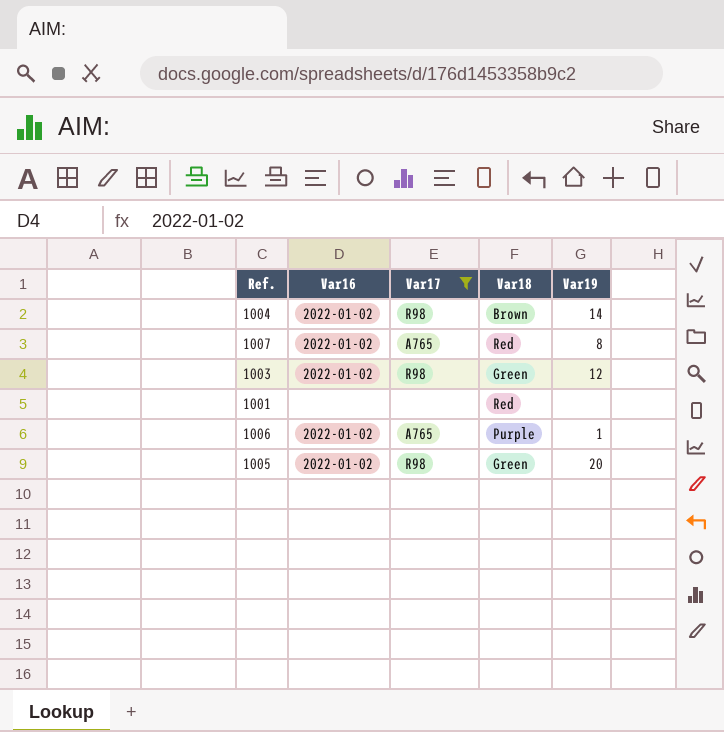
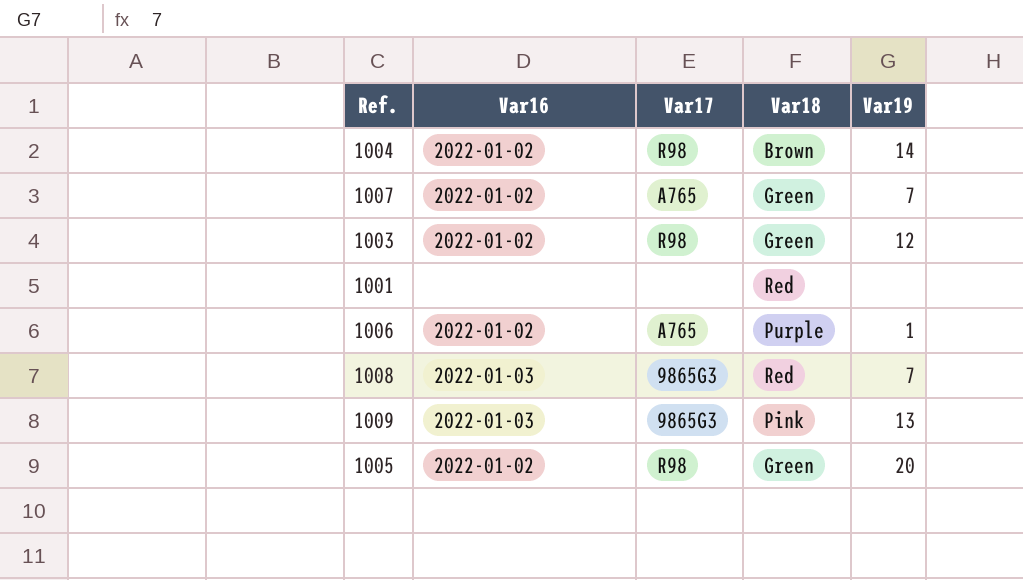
filter: Var17 != 9865G3 -> none
1007 | Var18: Red -> Green
1007 | Var19: 8 -> 7

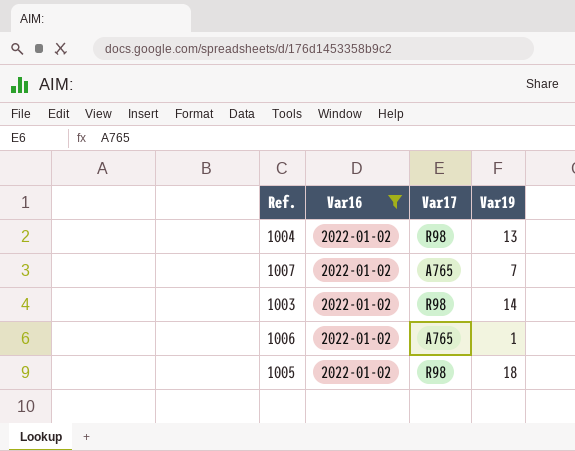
filter: none -> Var16 = 2022-01-02
column Var18 | position: 4 -> none
1004 | Var19: 14 -> 13
1003 | Var19: 12 -> 14
1005 | Var19: 20 -> 18

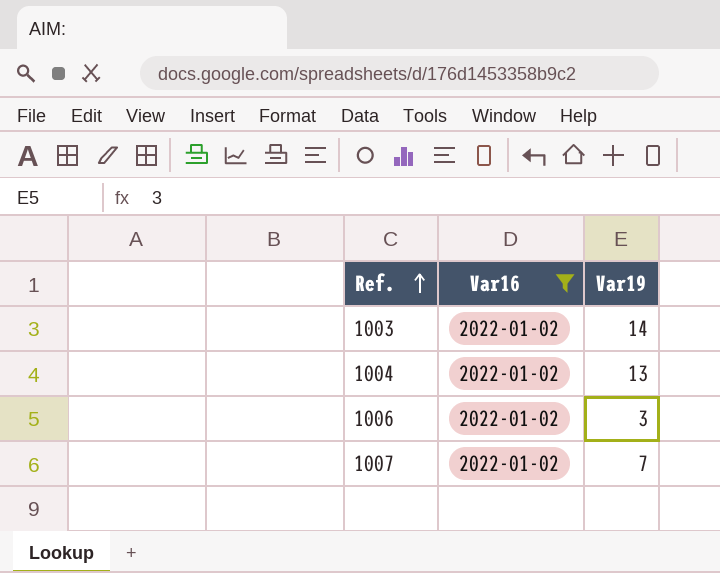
row order: none -> Ref. ascending
column Var17 | position: 3 -> none
row 1005: 2022-01-02 | R98 | 18 -> none
1006 | Var19: 1 -> 3

